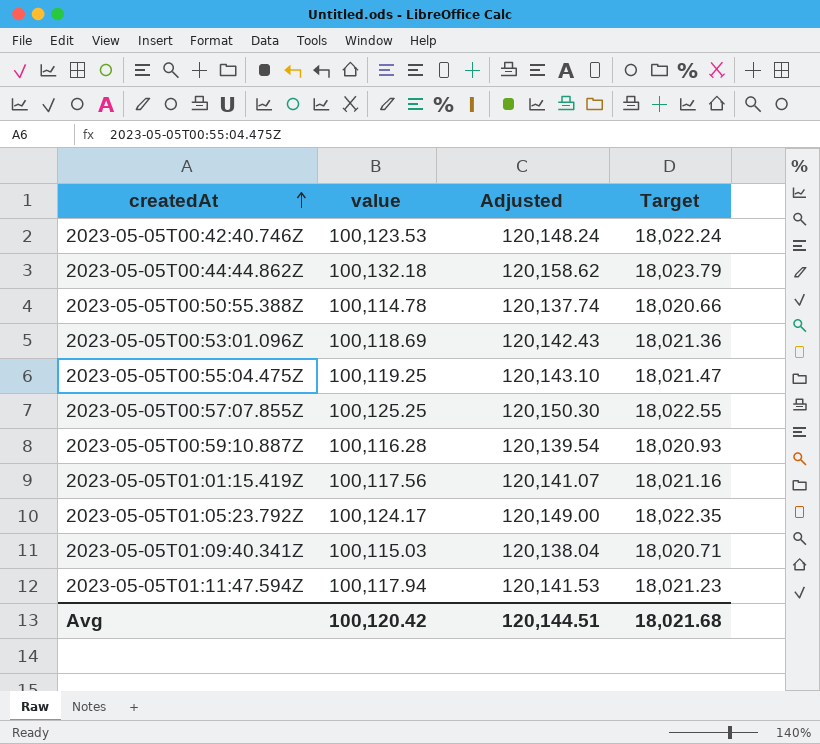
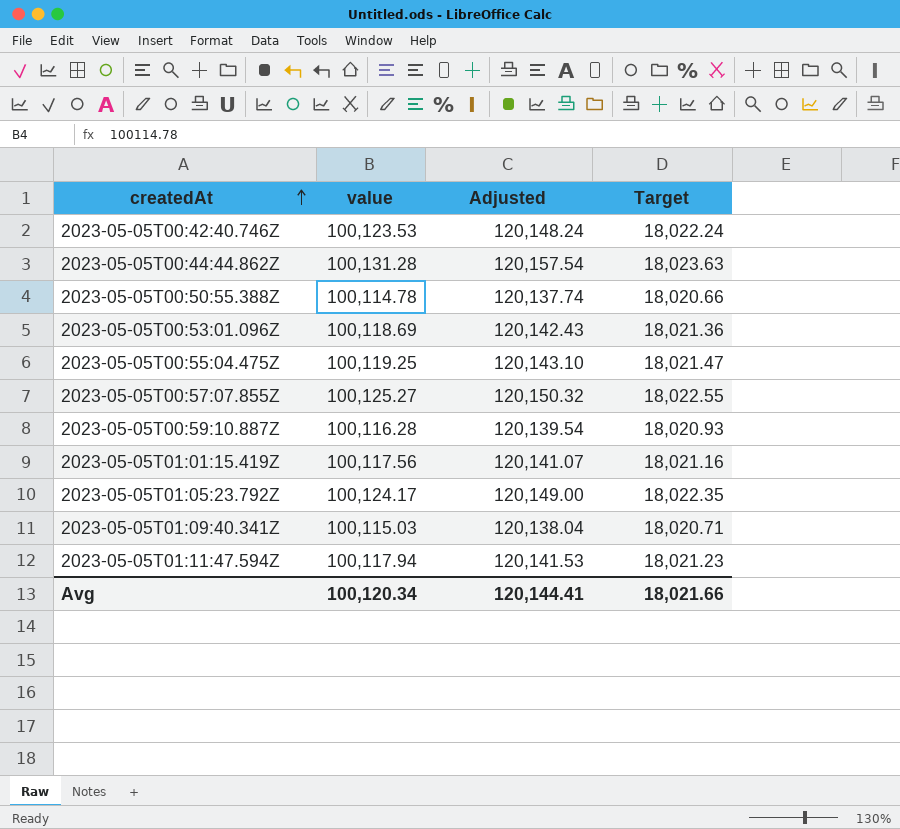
2023-05-05T00:44:44.862Z | value: 100,132.18 -> 100,131.28
2023-05-05T00:44:44.862Z | Adjusted: 120,158.62 -> 120,157.54
2023-05-05T00:44:44.862Z | Target: 18,023.79 -> 18,023.63
2023-05-05T00:57:07.855Z | value: 100,125.25 -> 100,125.27
2023-05-05T00:57:07.855Z | Adjusted: 120,150.30 -> 120,150.32
Avg | value: 100,120.42 -> 100,120.34
Avg | Adjusted: 120,144.51 -> 120,144.41
Avg | Target: 18,021.68 -> 18,021.66

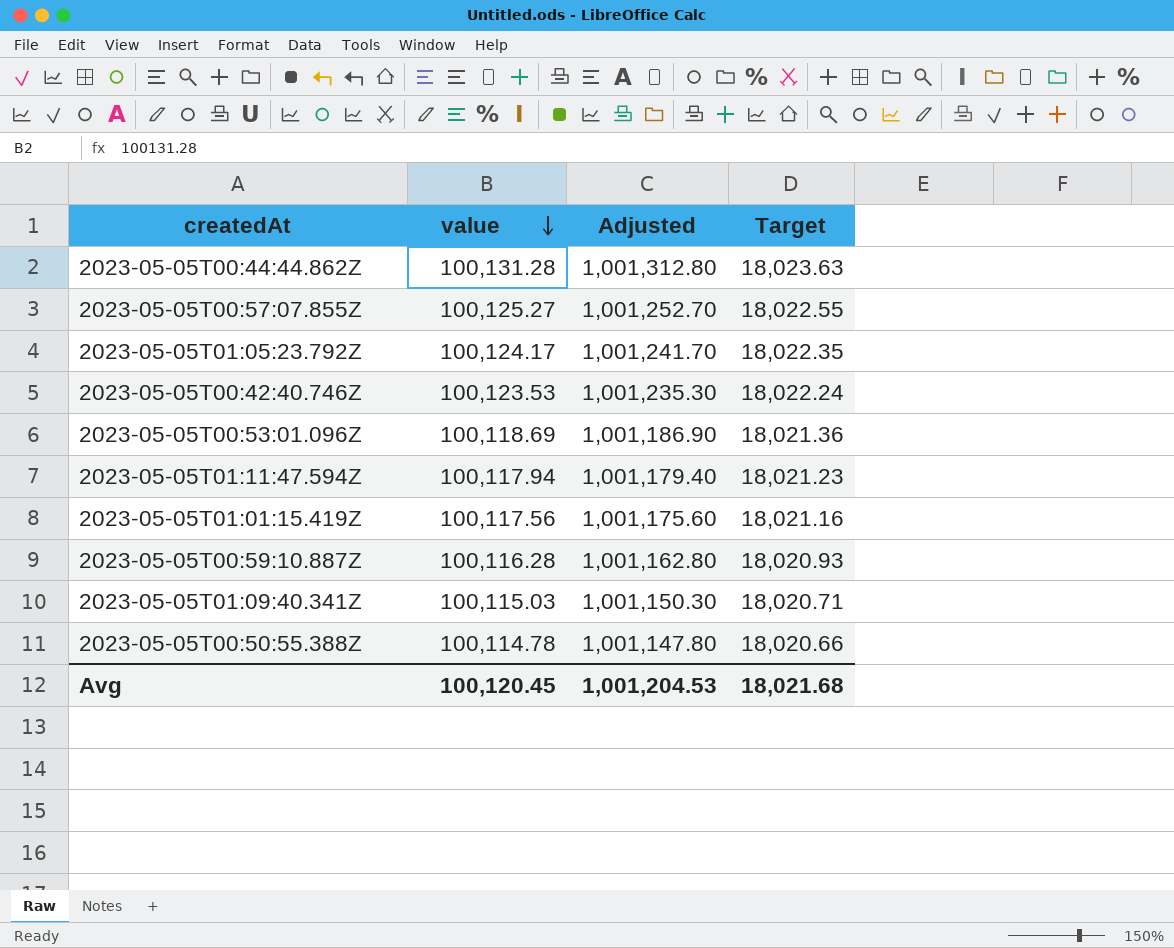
row order: createdAt ascending -> value descending
column Adjusted | formula: [value] * 1.2 -> [value] * 10
row 2023-05-05T00:55:04.475Z: 100,119.25 | 120,143.10 | 18,021.47 -> none
Avg | value: 100,120.34 -> 100,120.45
Avg | Adjusted: 120,144.41 -> 1,001,204.53
Avg | Target: 18,021.66 -> 18,021.68

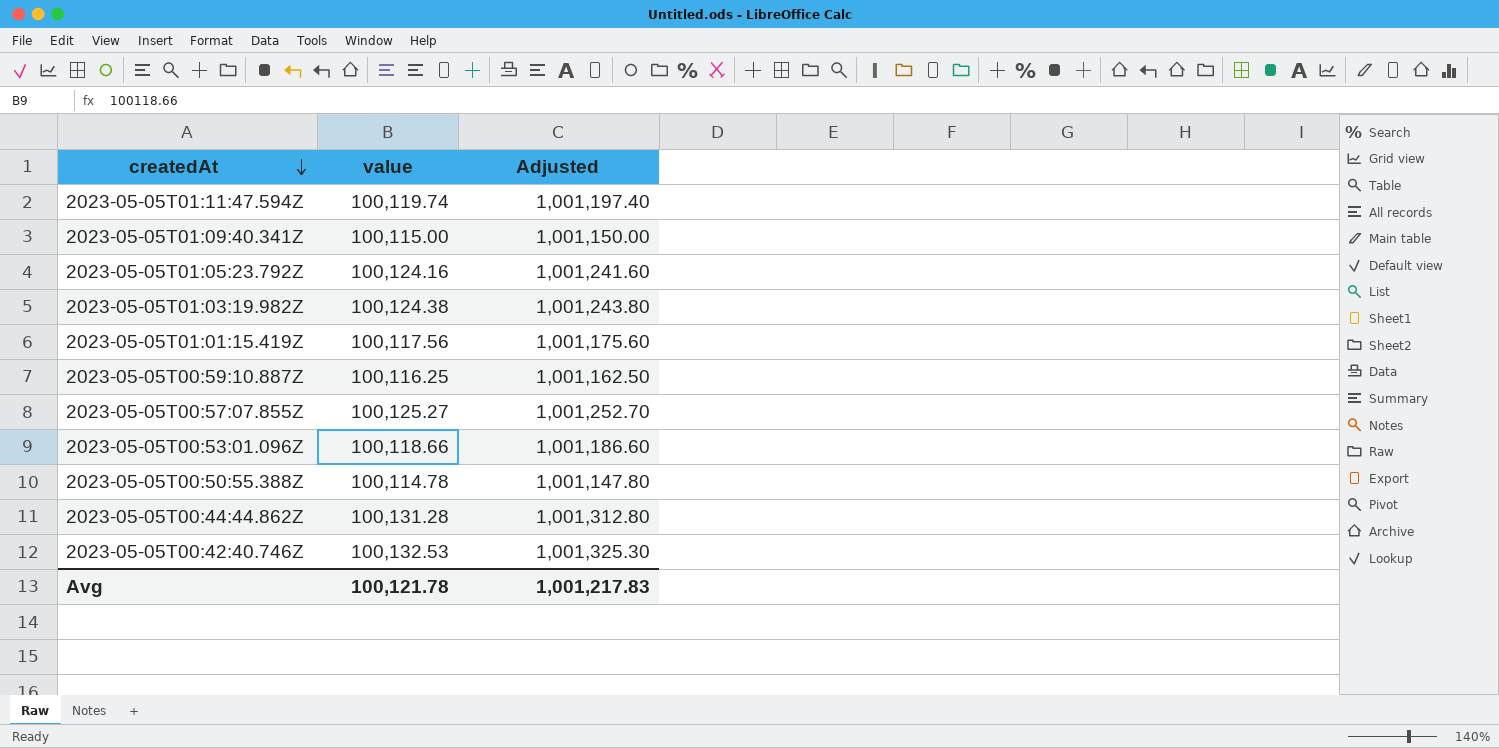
row order: value descending -> createdAt descending
column Target | formula: [value] * 0.18 -> none
2023-05-05T01:11:47.594Z | value: 100,117.94 -> 100,119.74
2023-05-05T01:11:47.594Z | Adjusted: 1,001,179.40 -> 1,001,197.40
2023-05-05T01:09:40.341Z | value: 100,115.03 -> 100,115.00
2023-05-05T01:09:40.341Z | Adjusted: 1,001,150.30 -> 1,001,150.00
2023-05-05T01:05:23.792Z | value: 100,124.17 -> 100,124.16
2023-05-05T01:05:23.792Z | Adjusted: 1,001,241.70 -> 1,001,241.60
row 2023-05-05T01:03:19.982Z: none -> 100,124.38 | 1,001,243.80
2023-05-05T00:59:10.887Z | value: 100,116.28 -> 100,116.25
2023-05-05T00:59:10.887Z | Adjusted: 1,001,162.80 -> 1,001,162.50
2023-05-05T00:53:01.096Z | value: 100,118.69 -> 100,118.66
2023-05-05T00:53:01.096Z | Adjusted: 1,001,186.90 -> 1,001,186.60
2023-05-05T00:42:40.746Z | value: 100,123.53 -> 100,132.53
2023-05-05T00:42:40.746Z | Adjusted: 1,001,235.30 -> 1,001,325.30
Avg | value: 100,120.45 -> 100,121.78
Avg | Adjusted: 1,001,204.53 -> 1,001,217.83

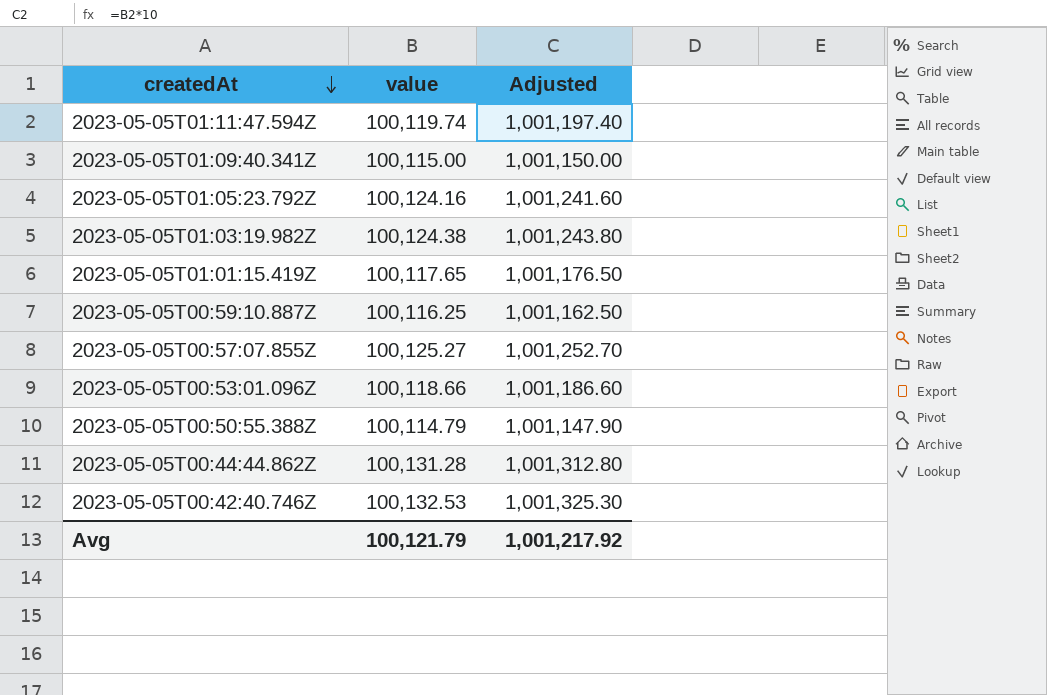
2023-05-05T01:01:15.419Z | value: 100,117.56 -> 100,117.65
2023-05-05T01:01:15.419Z | Adjusted: 1,001,175.60 -> 1,001,176.50
2023-05-05T00:50:55.388Z | value: 100,114.78 -> 100,114.79
2023-05-05T00:50:55.388Z | Adjusted: 1,001,147.80 -> 1,001,147.90
Avg | value: 100,121.78 -> 100,121.79
Avg | Adjusted: 1,001,217.83 -> 1,001,217.92

